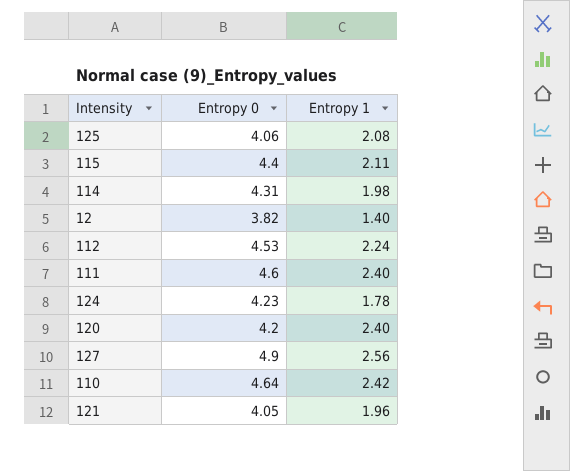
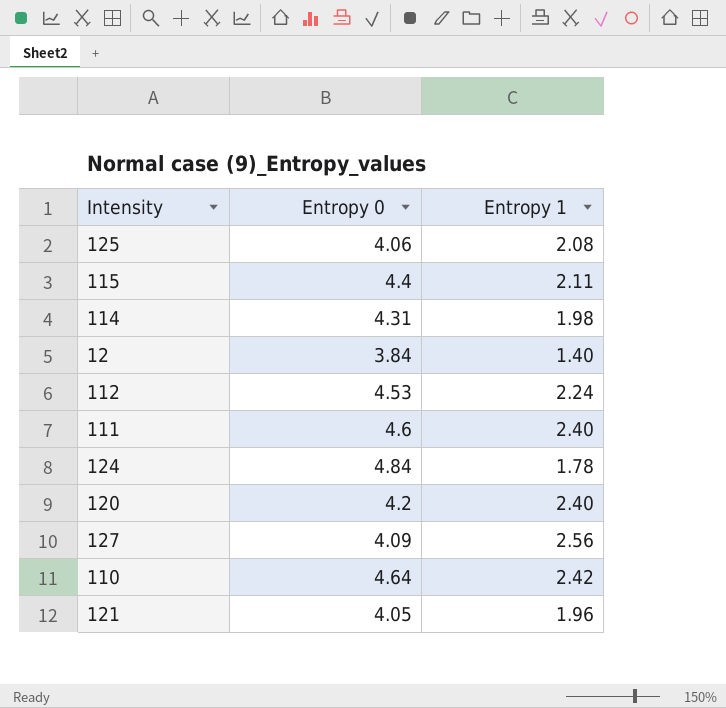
12 | Entropy 0: 3.82 -> 3.84
124 | Entropy 0: 4.23 -> 4.84
127 | Entropy 0: 4.9 -> 4.09

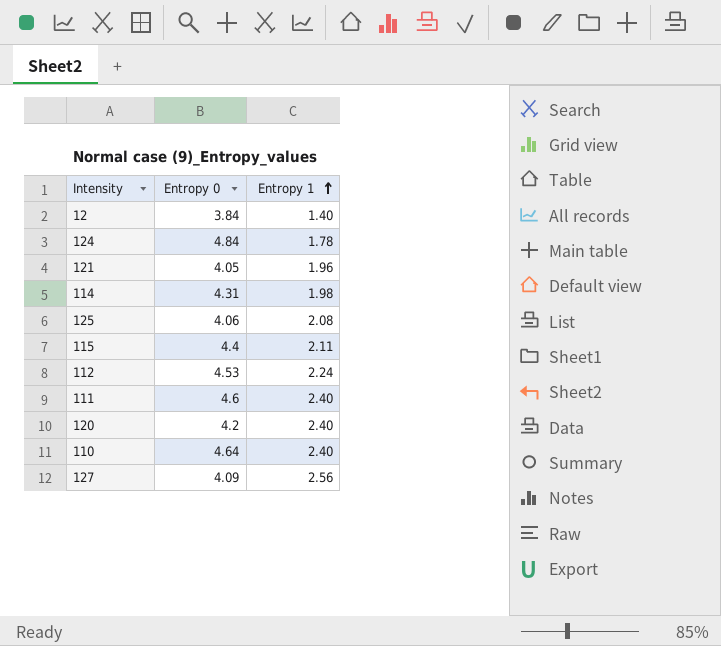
row order: none -> Entropy 1 ascending
110 | Entropy 1: 2.42 -> 2.40

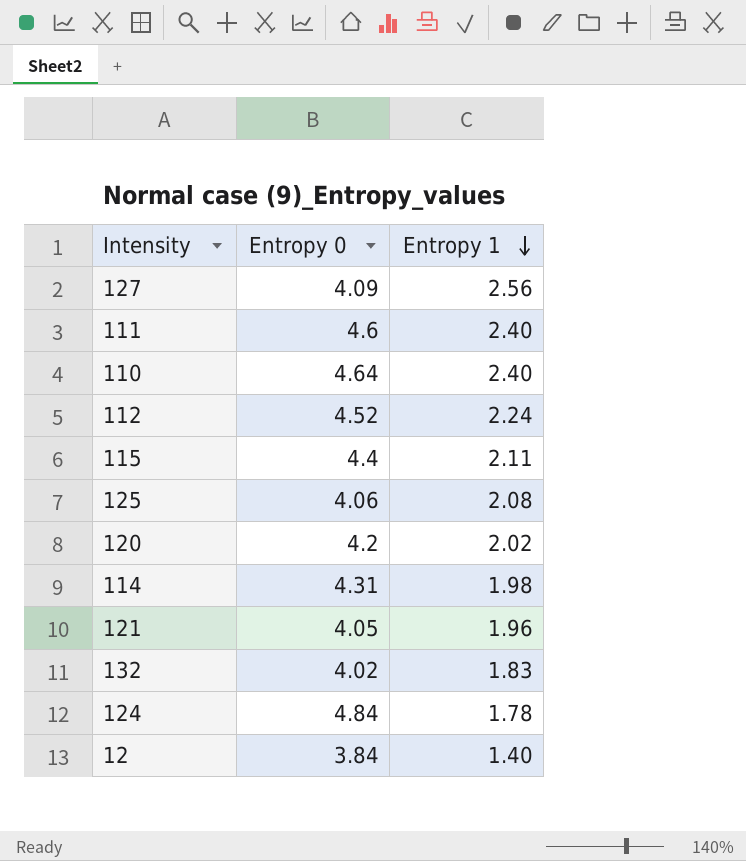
row order: Entropy 1 ascending -> Entropy 1 descending
112 | Entropy 0: 4.53 -> 4.52
120 | Entropy 1: 2.40 -> 2.02
row 132: none -> 4.02 | 1.83

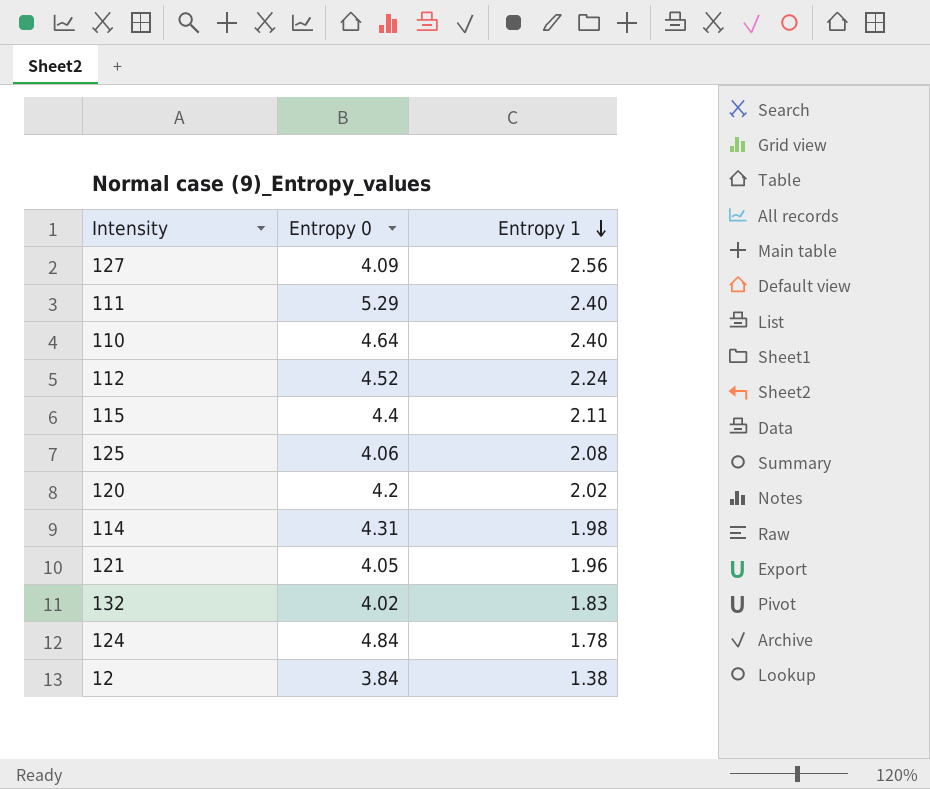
111 | Entropy 0: 4.6 -> 5.29
12 | Entropy 1: 1.40 -> 1.38

